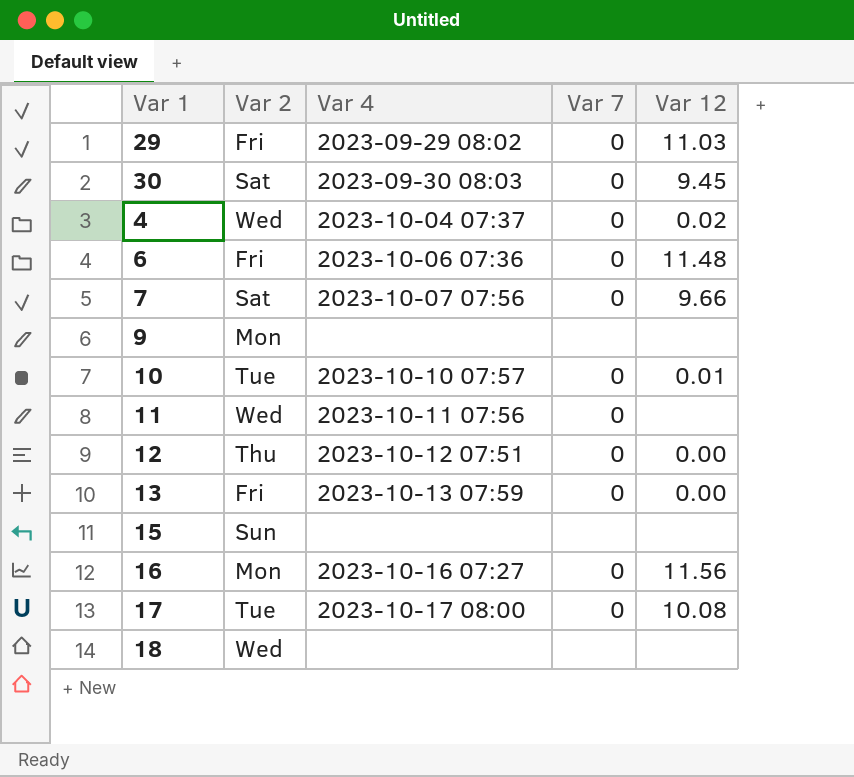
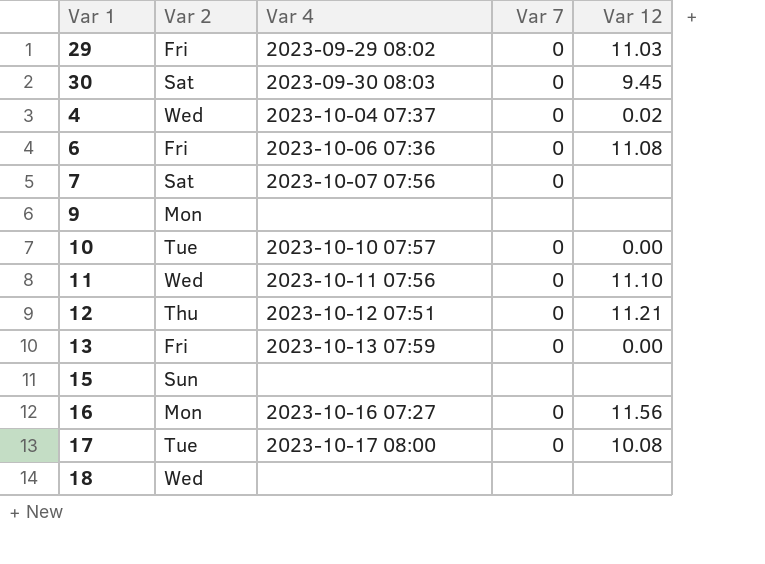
6 | Var 12: 11.48 -> 11.08
7 | Var 12: 9.66 -> none
10 | Var 12: 0.01 -> 0.00
11 | Var 12: none -> 11.10
12 | Var 12: 0.00 -> 11.21

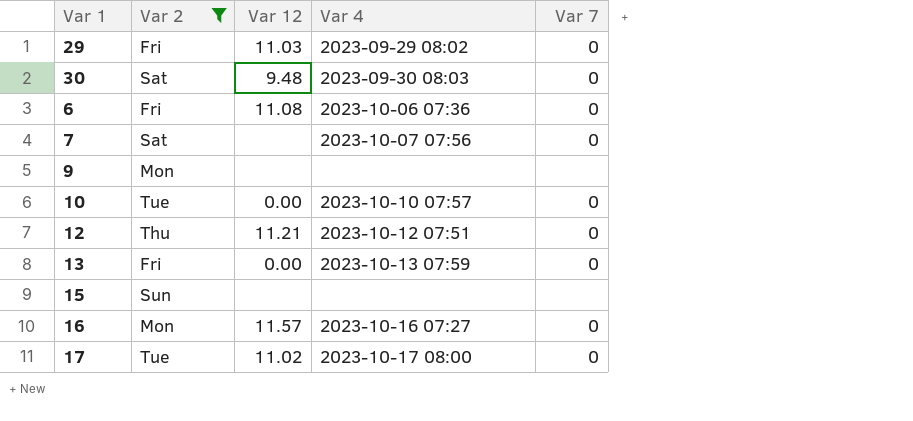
filter: none -> Var 2 != Wed
column Var 12 | position: 5 -> 3
30 | Var 12: 9.45 -> 9.48
16 | Var 12: 11.56 -> 11.57
17 | Var 12: 10.08 -> 11.02

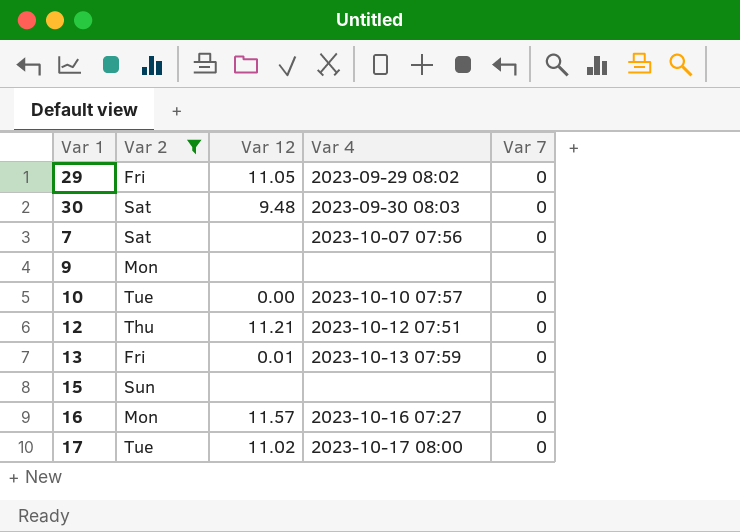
row 6: Fri | 11.08 | 2023-10-06 07:36 | 0 -> none
29 | Var 12: 11.03 -> 11.05
13 | Var 12: 0.00 -> 0.01

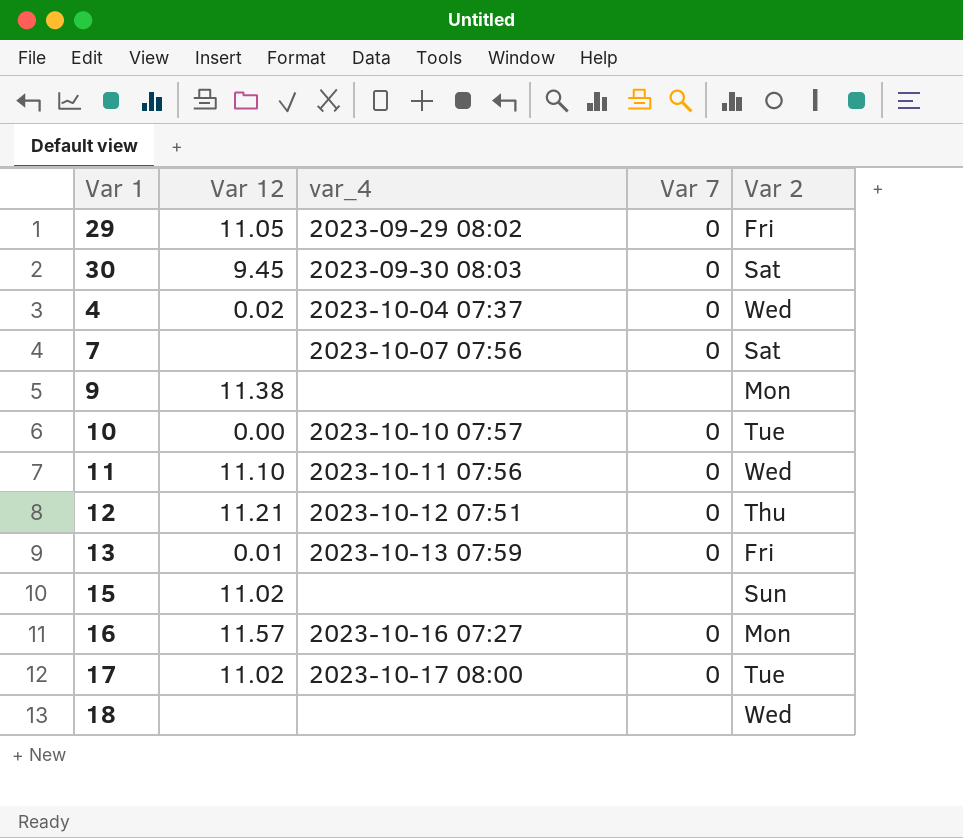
filter: Var 2 != Wed -> none
column name: Var 4 -> var_4
column Var 2 | position: 2 -> 5
30 | Var 12: 9.48 -> 9.45
9 | Var 12: none -> 11.38
15 | Var 12: none -> 11.02

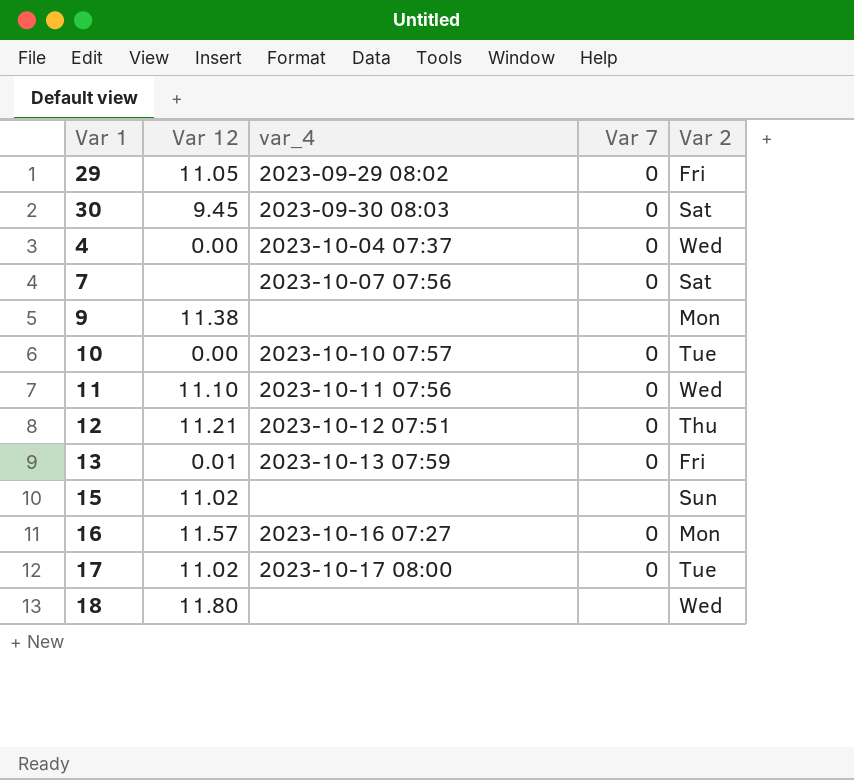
4 | Var 12: 0.02 -> 0.00
18 | Var 12: none -> 11.80

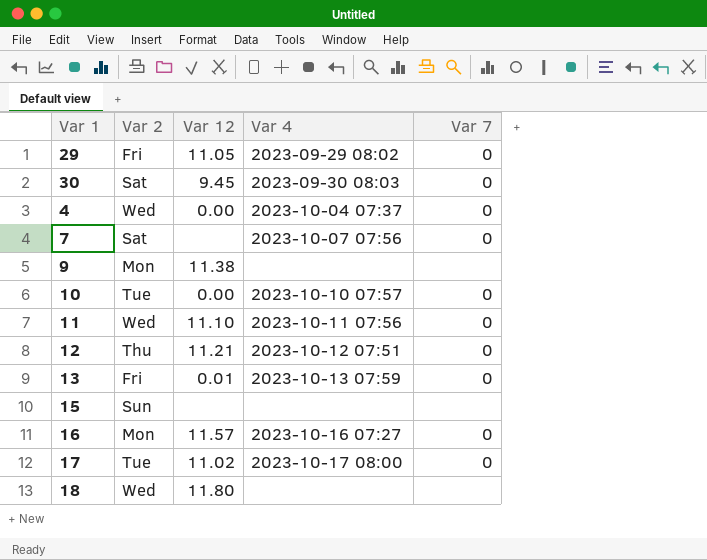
column Var 2 | position: 5 -> 2
column name: var_4 -> Var 4
15 | Var 12: 11.02 -> none

